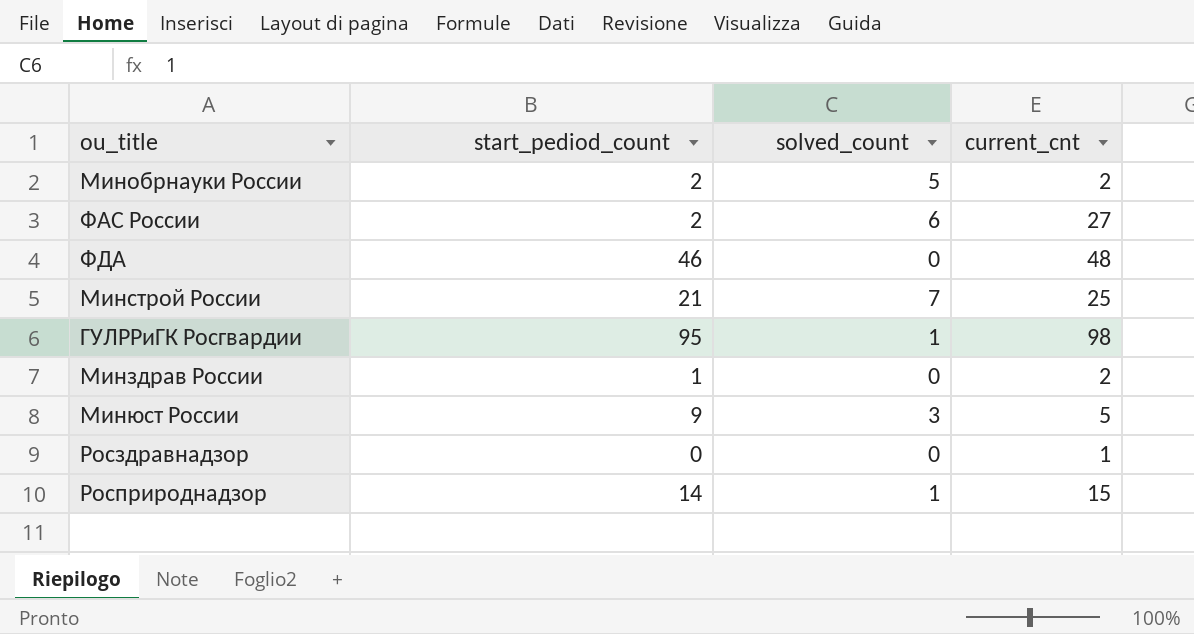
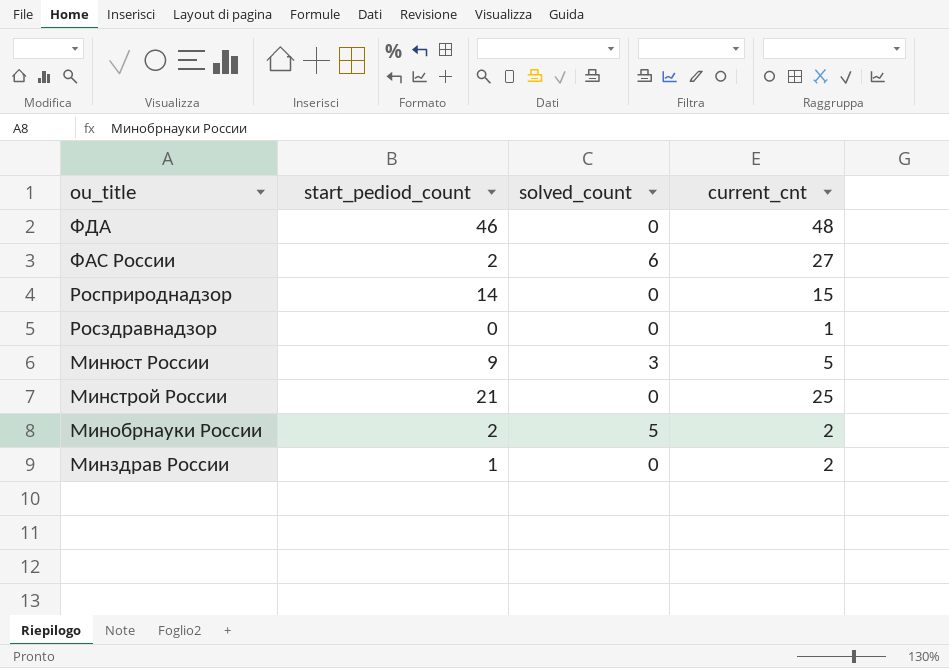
row order: none -> ou_title descending
row ГУЛРРиГК Росгвардии: 95 | 1 | 98 -> none
Росприроднадзор | solved_count: 1 -> 0
Минстрой России | solved_count: 7 -> 0

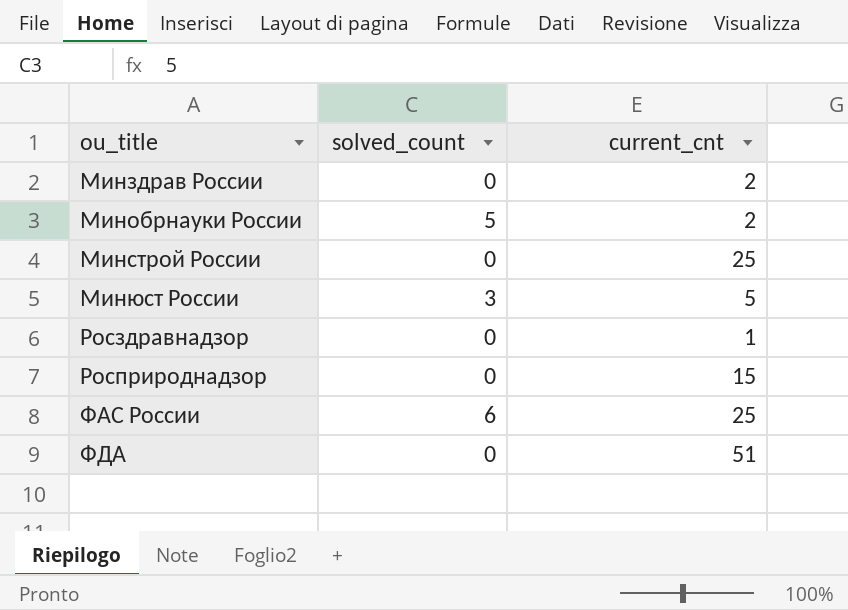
row order: ou_title descending -> ou_title ascending
column start_pediod_count | position: 2 -> none
ФАС России | current_cnt: 27 -> 25
ФДА | current_cnt: 48 -> 51

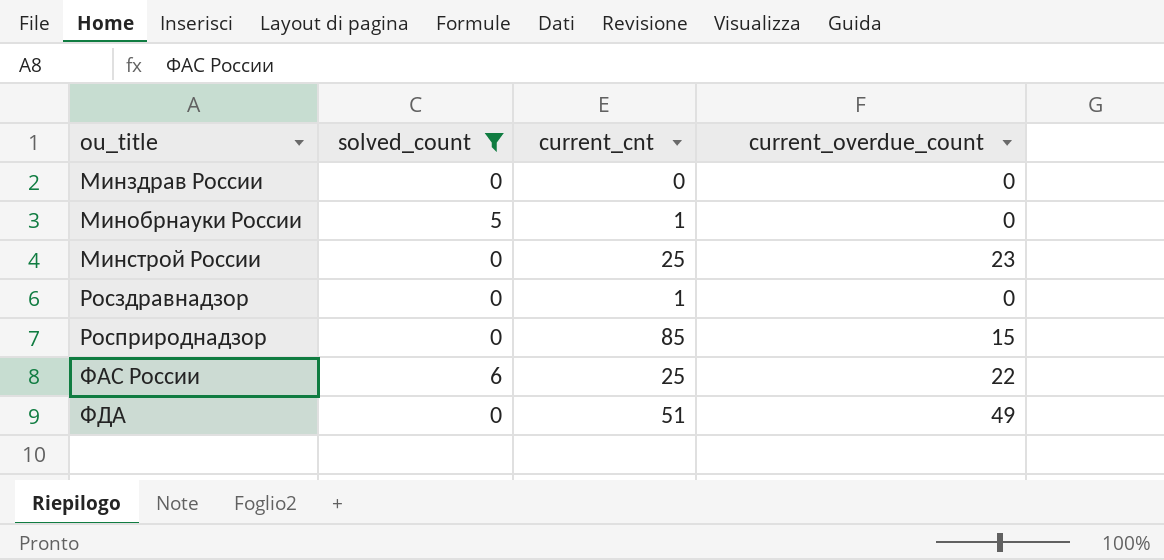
filter: none -> solved_count != 3
column current_overdue_count | position: none -> 4
Минздрав России | current_cnt: 2 -> 0
Минобрнауки России | current_cnt: 2 -> 1
Росприроднадзор | current_cnt: 15 -> 85

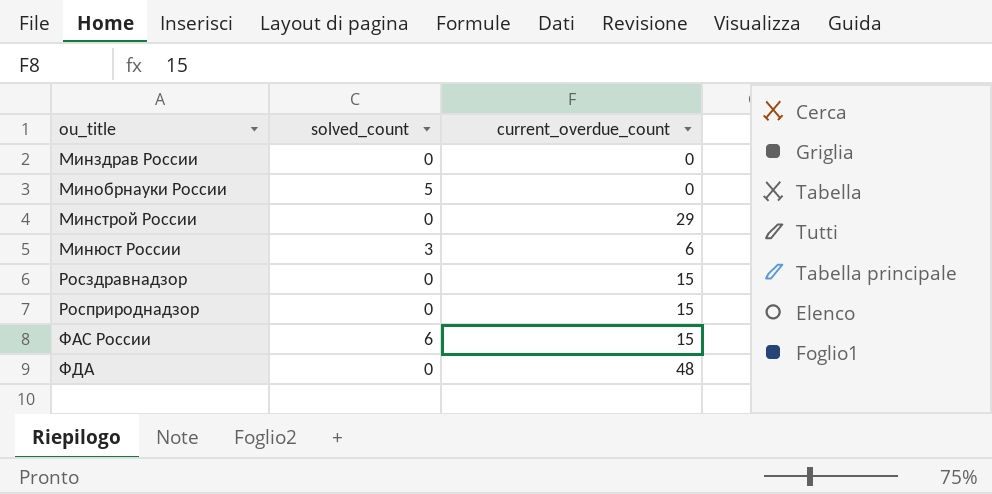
filter: solved_count != 3 -> none
column current_cnt | position: 3 -> none
Минстрой России | current_overdue_count: 23 -> 29
Росздравнадзор | current_overdue_count: 0 -> 15
ФАС России | current_overdue_count: 22 -> 15
ФДА | current_overdue_count: 49 -> 48

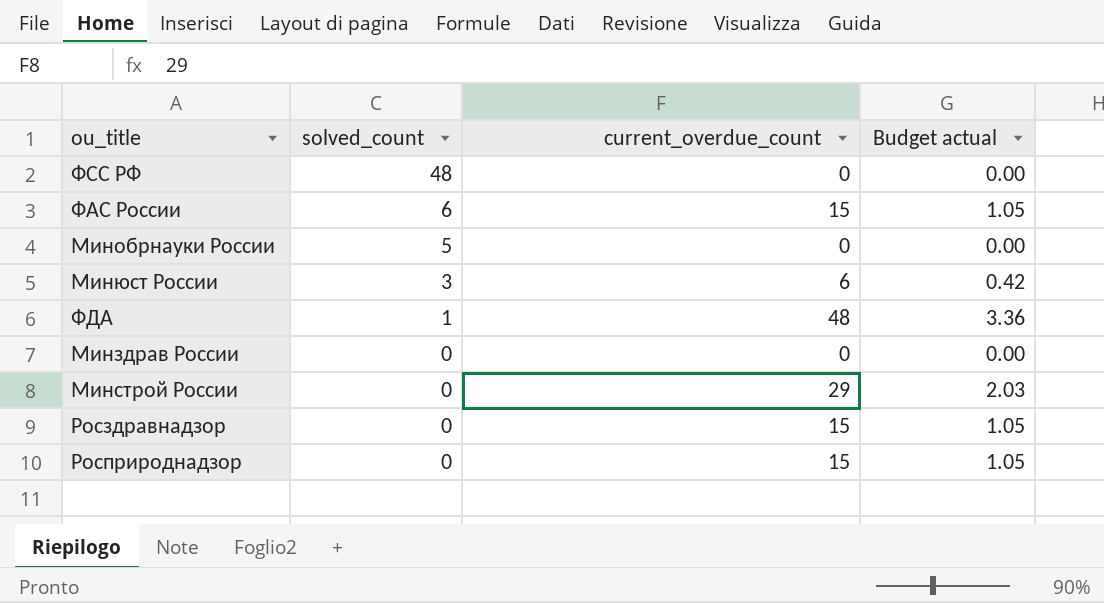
row order: ou_title ascending -> solved_count descending
column Budget actual | formula: none -> [current_overdue_count] * 0.07
row ФСС РФ: none -> 48 | 0 | 0.00
ФДА | solved_count: 0 -> 1

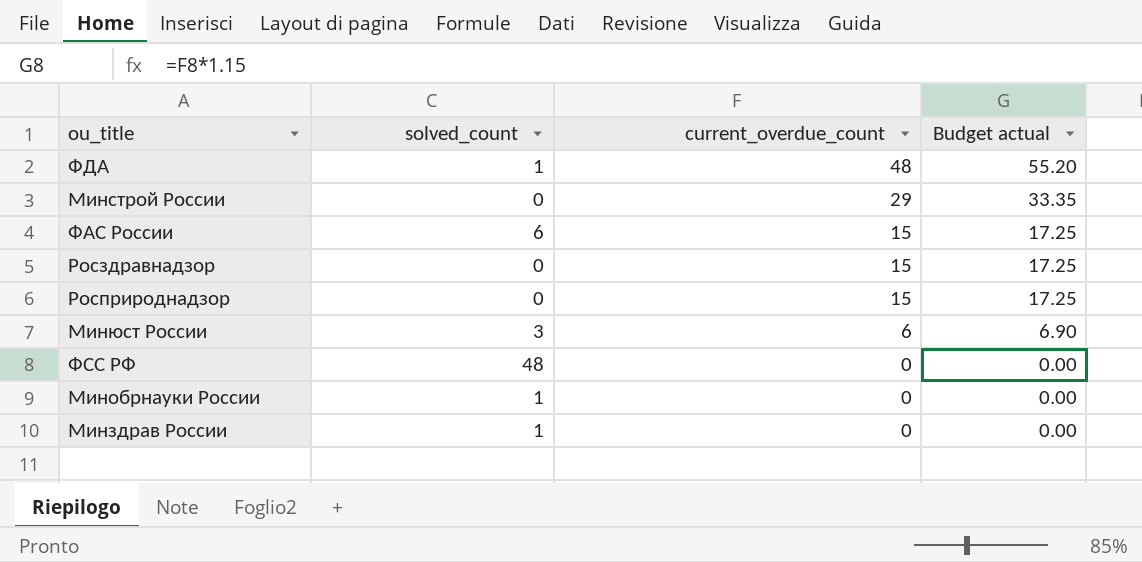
row order: solved_count descending -> current_overdue_count descending
column Budget actual | formula: [current_overdue_count] * 0.07 -> [current_overdue_count] * 1.15
Минобрнауки России | solved_count: 5 -> 1
Минздрав России | solved_count: 0 -> 1

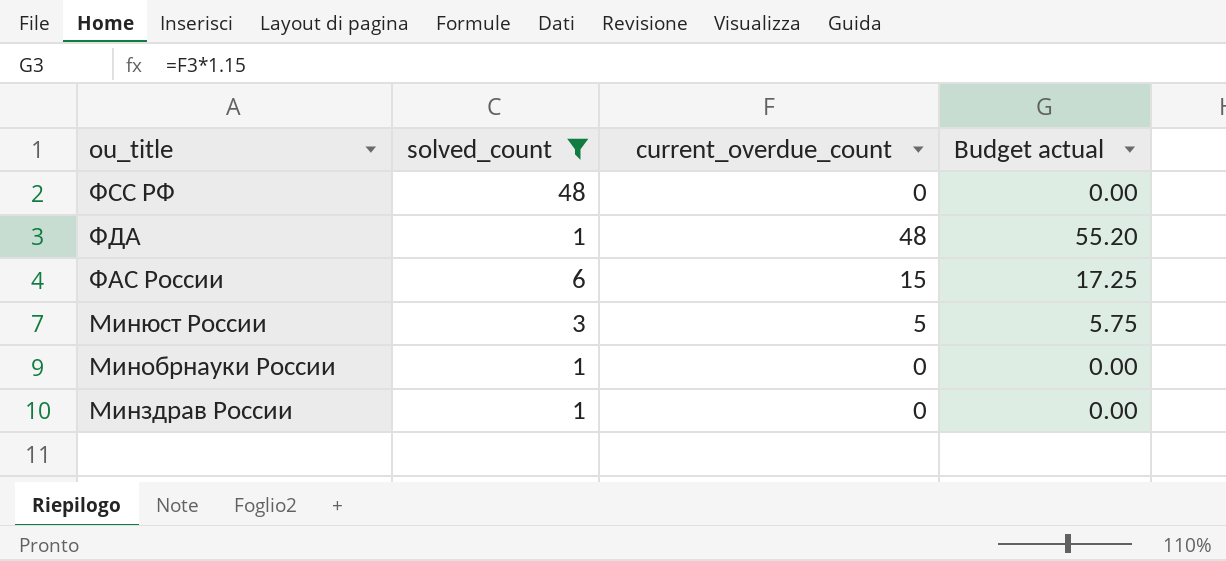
filter: none -> solved_count != 0
row order: current_overdue_count descending -> ou_title descending
Минюст России | current_overdue_count: 6 -> 5
Минюст России | Budget actual: 6.90 -> 5.75

